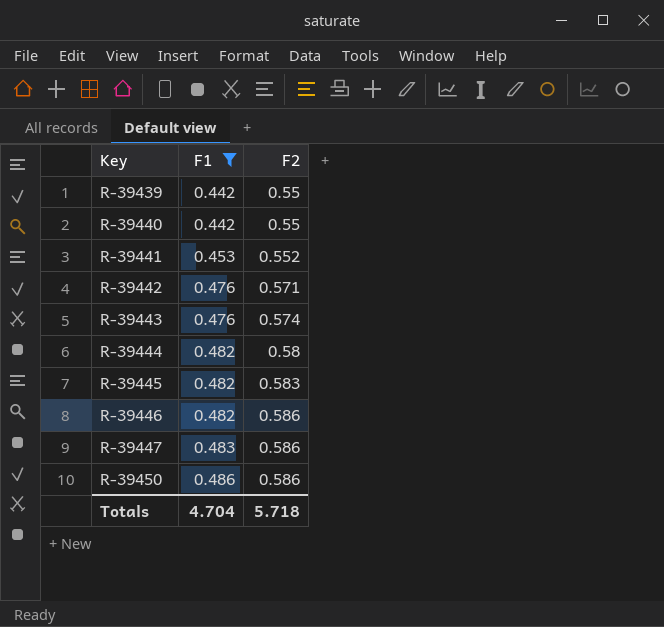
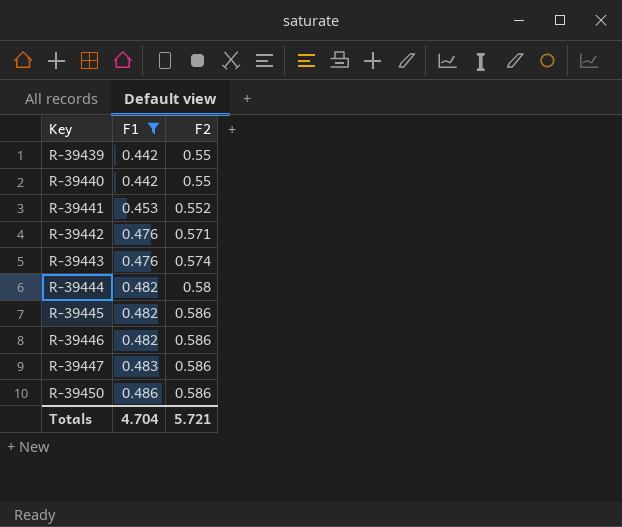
R-39445 | F2: 0.583 -> 0.586
Totals | F2: 5.718 -> 5.721

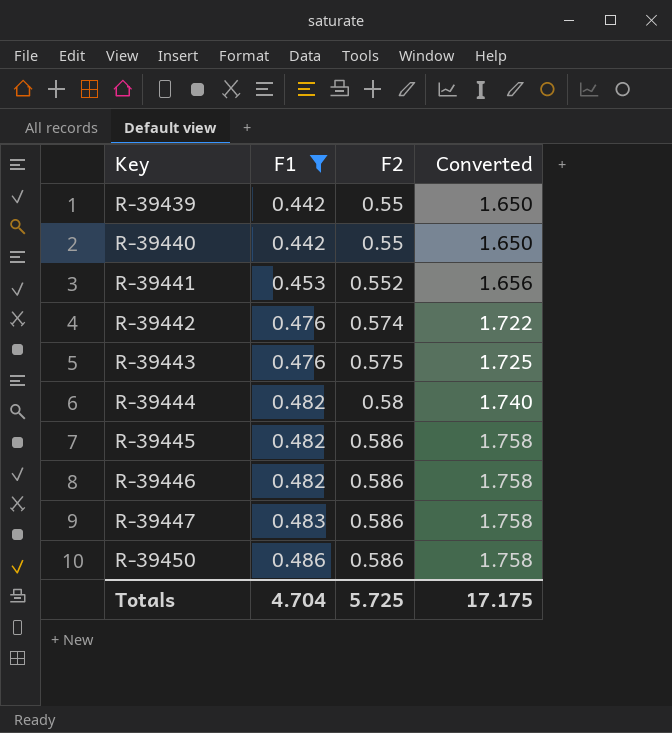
column Converted | formula: none -> [F2] * 3
R-39442 | F2: 0.571 -> 0.574
R-39443 | F2: 0.574 -> 0.575
Totals | F2: 5.721 -> 5.725

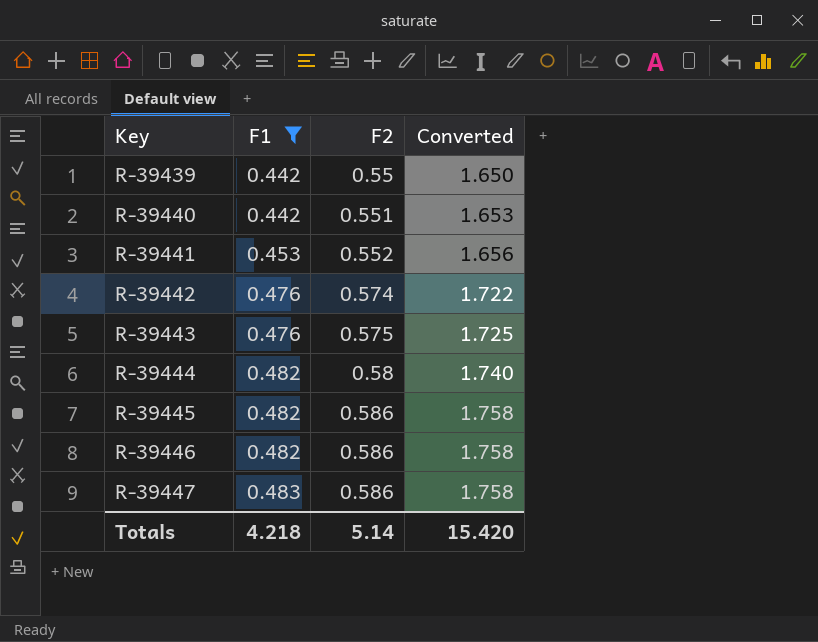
row R-39450: 0.486 | 0.586 | 1.758 -> none
R-39440 | F2: 0.55 -> 0.551
R-39440 | Converted: 1.650 -> 1.653
Totals | F1: 4.704 -> 4.218
Totals | F2: 5.725 -> 5.14
Totals | Converted: 17.175 -> 15.420

